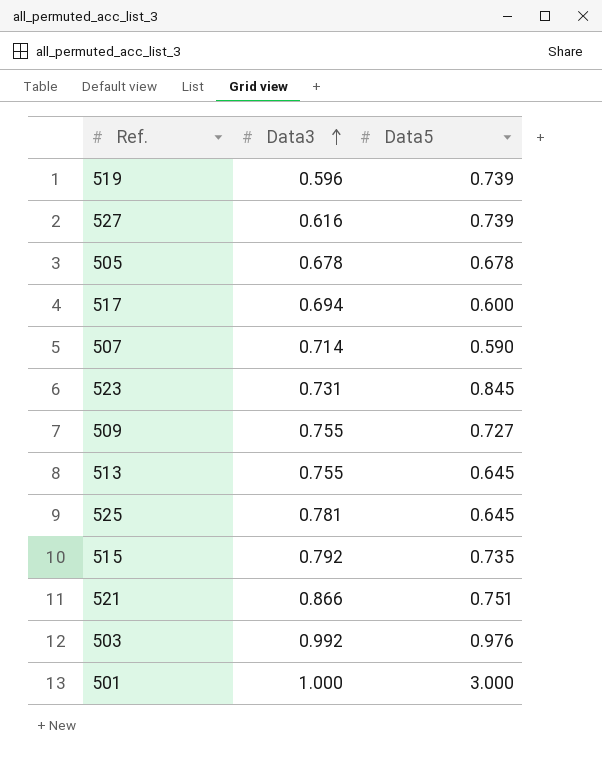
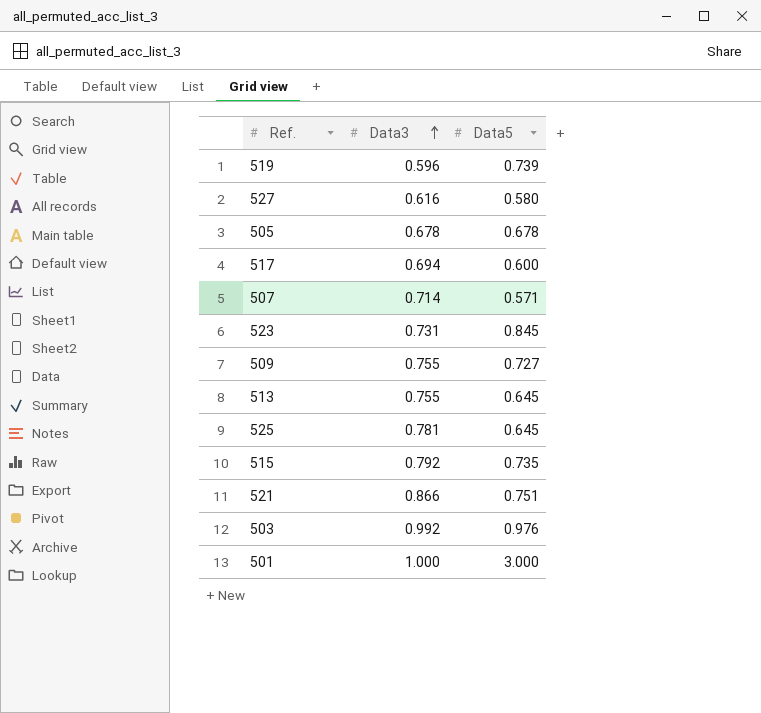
527 | Data5: 0.739 -> 0.580
507 | Data5: 0.590 -> 0.571

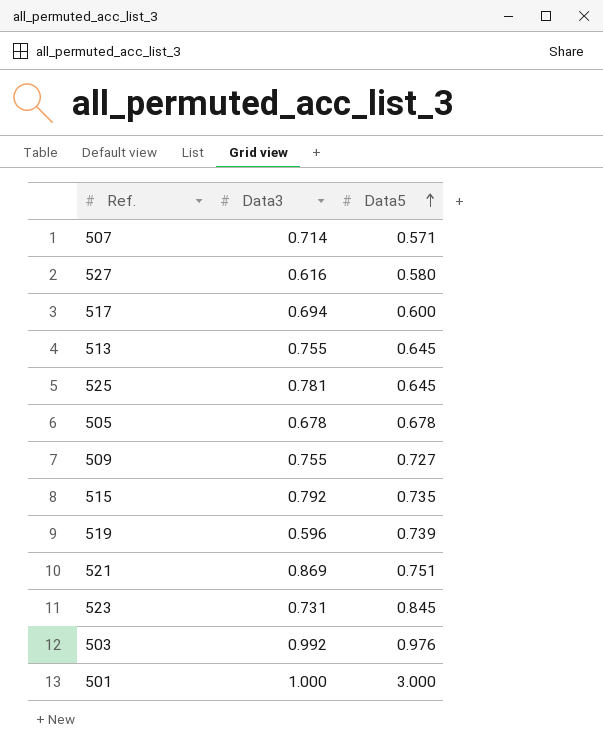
row order: Data3 ascending -> Data5 ascending
521 | Data3: 0.866 -> 0.869

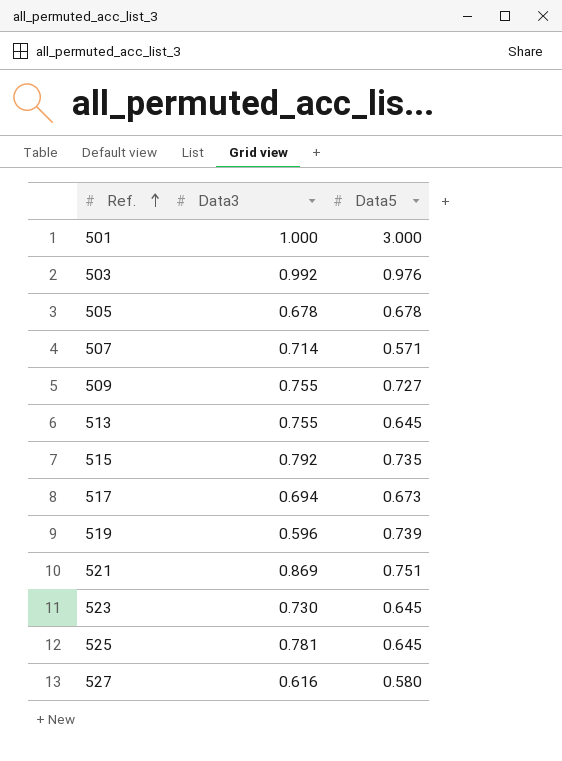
row order: Data5 ascending -> Ref. ascending
517 | Data5: 0.600 -> 0.673
523 | Data3: 0.731 -> 0.730
523 | Data5: 0.845 -> 0.645

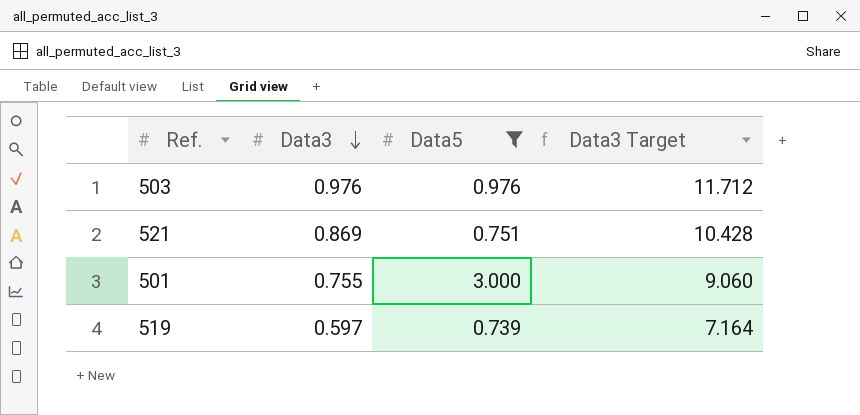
filter: none -> Data5 >= 0.739
row order: Ref. ascending -> Data3 descending
column Data3 Target | formula: none -> [Data3] * 12
503 | Data3: 0.992 -> 0.976
501 | Data3: 1.000 -> 0.755
519 | Data3: 0.596 -> 0.597

